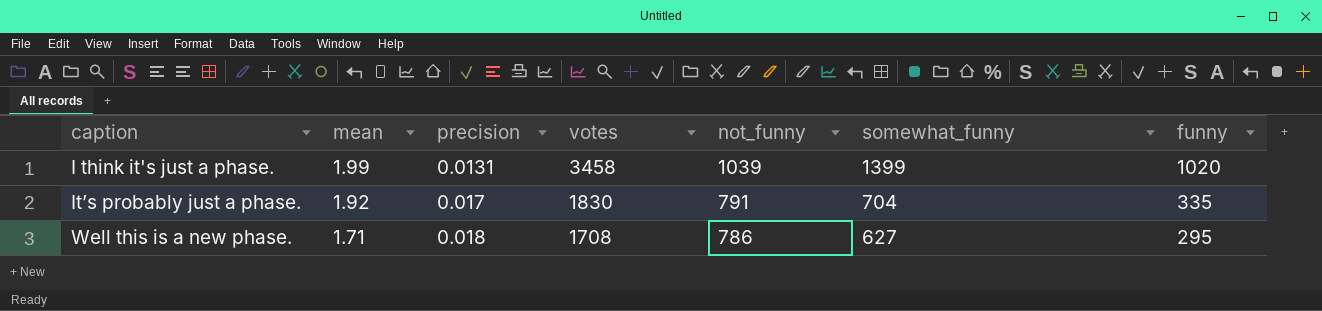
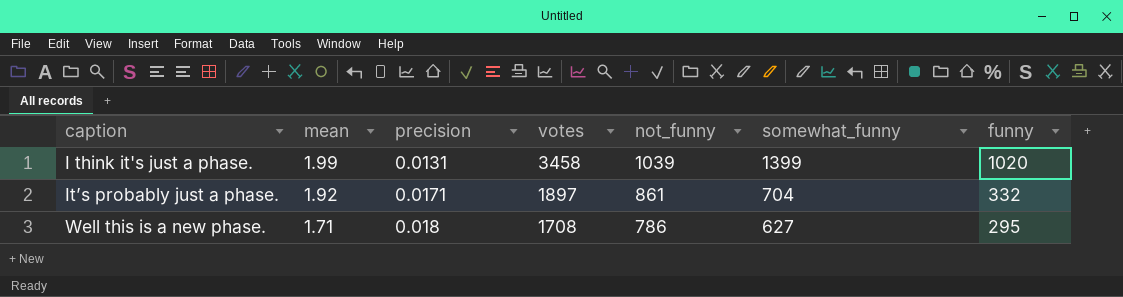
It’s probably just a phase. | precision: 0.017 -> 0.0171
It’s probably just a phase. | votes: 1830 -> 1897
It’s probably just a phase. | not_funny: 791 -> 861
It’s probably just a phase. | funny: 335 -> 332

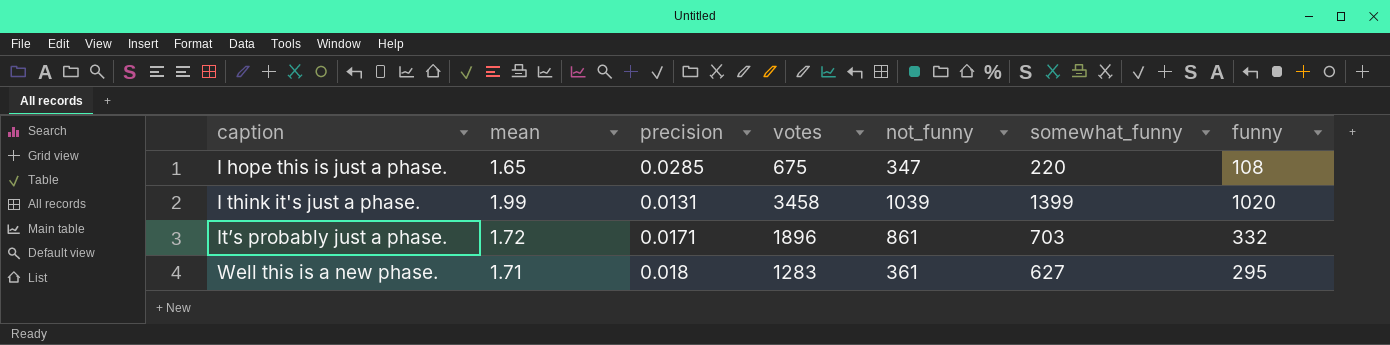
row I hope this is just a phase.: none -> 1.65 | 0.0285 | 675 | 347 | 220 | 108
It’s probably just a phase. | mean: 1.92 -> 1.72
It’s probably just a phase. | votes: 1897 -> 1896
It’s probably just a phase. | somewhat_funny: 704 -> 703
Well this is a new phase. | votes: 1708 -> 1283
Well this is a new phase. | not_funny: 786 -> 361

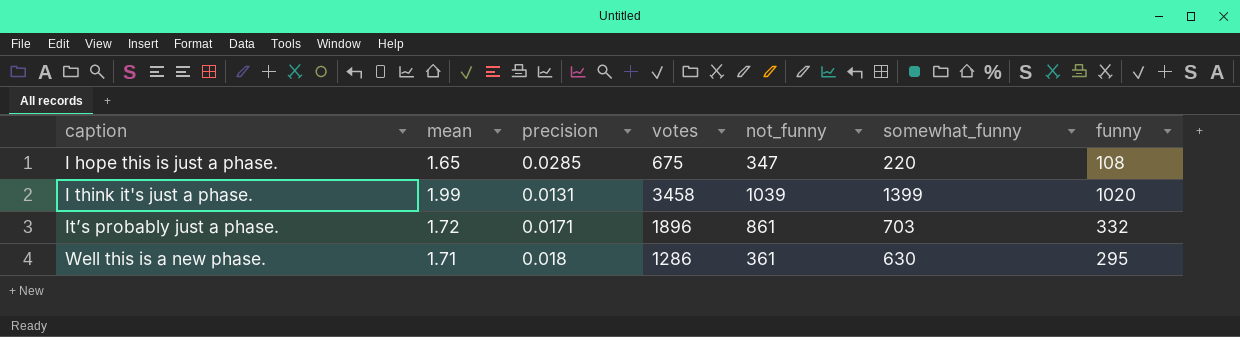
Well this is a new phase. | votes: 1283 -> 1286
Well this is a new phase. | somewhat_funny: 627 -> 630

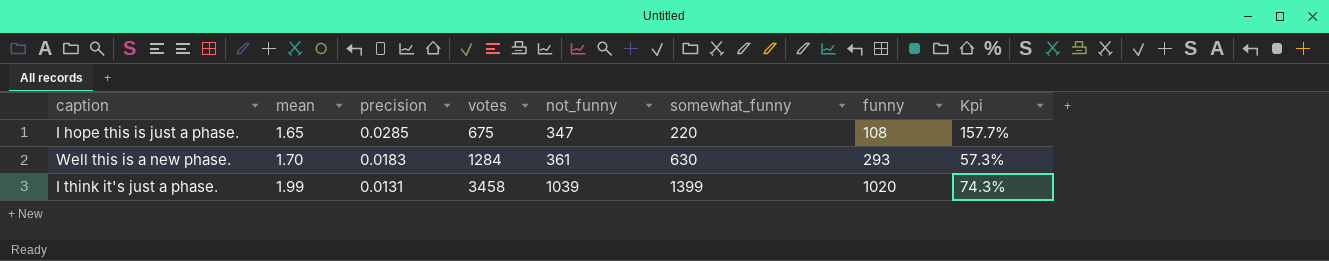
row order: caption ascending -> mean ascending
column Kpi | formula: none -> [not_funny] / [somewhat_funny]
row It’s probably just a phase.: 1.72 | 0.0171 | 1896 | 861 | 703 | 332 -> none
Well this is a new phase. | mean: 1.71 -> 1.70
Well this is a new phase. | precision: 0.018 -> 0.0183
Well this is a new phase. | votes: 1286 -> 1284
Well this is a new phase. | funny: 295 -> 293

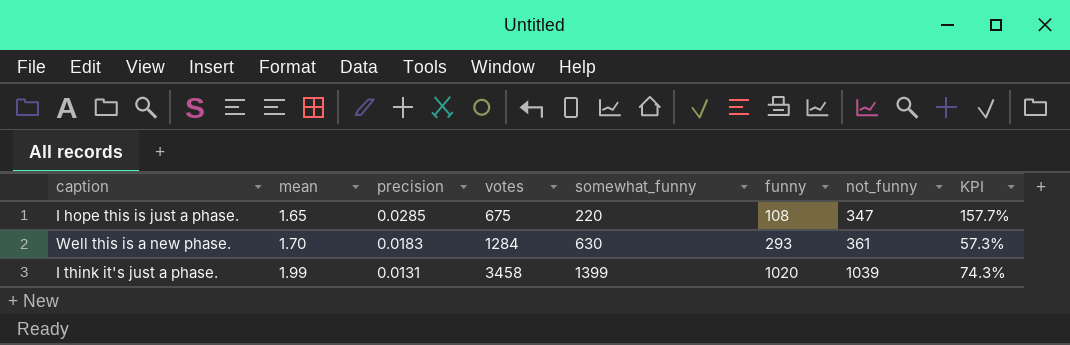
column not_funny | position: 5 -> 7
column name: Kpi -> KPI

